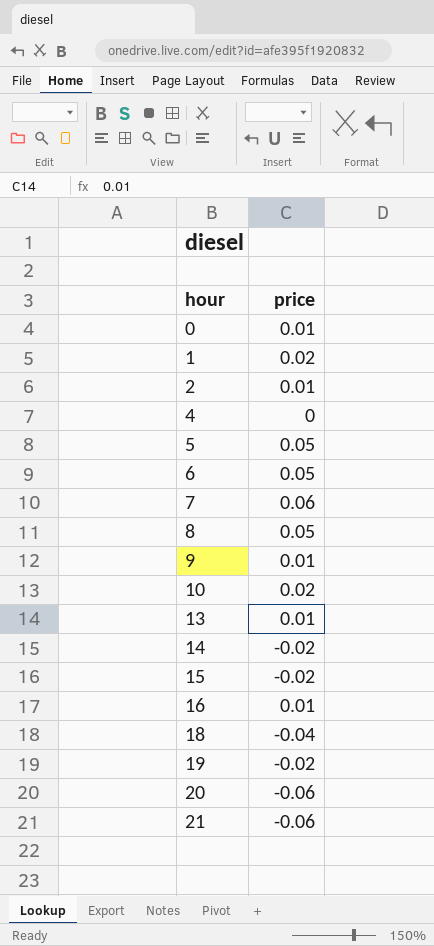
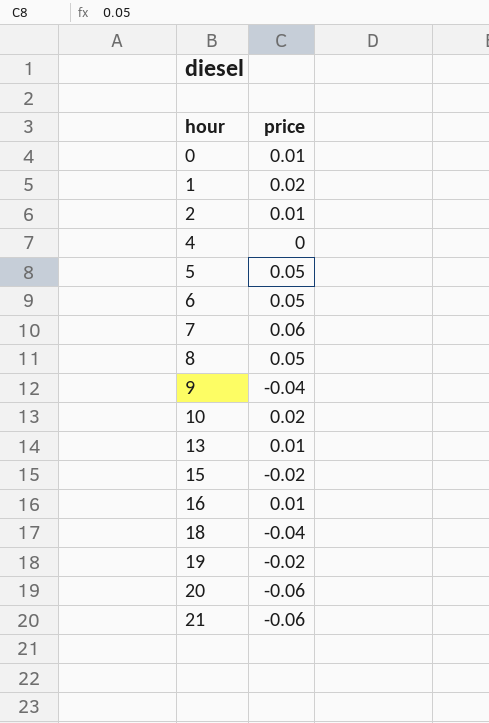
row 14: -0.02 -> none
9 | price: 0.01 -> -0.04

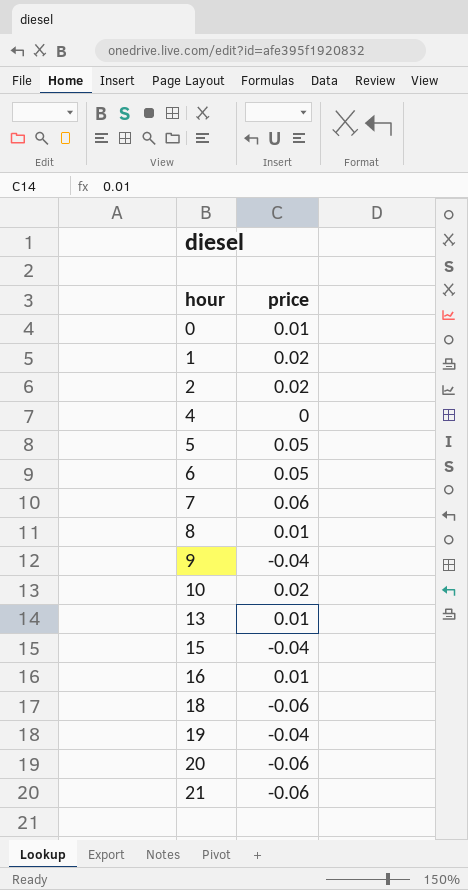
2 | price: 0.01 -> 0.02
8 | price: 0.05 -> 0.01
15 | price: -0.02 -> -0.04
18 | price: -0.04 -> -0.06
19 | price: -0.02 -> -0.04

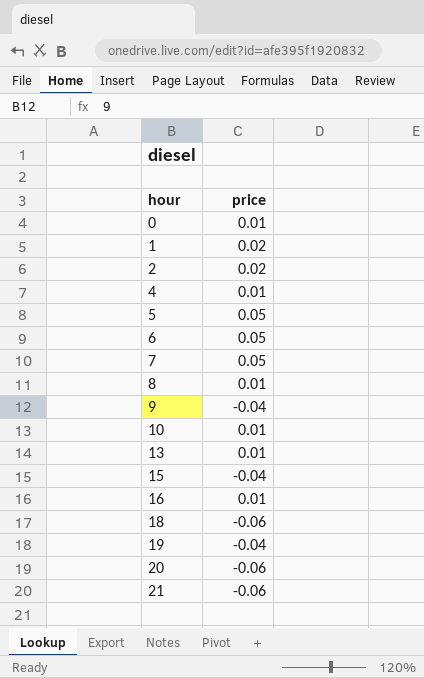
4 | price: 0 -> 0.01
7 | price: 0.06 -> 0.05
10 | price: 0.02 -> 0.01

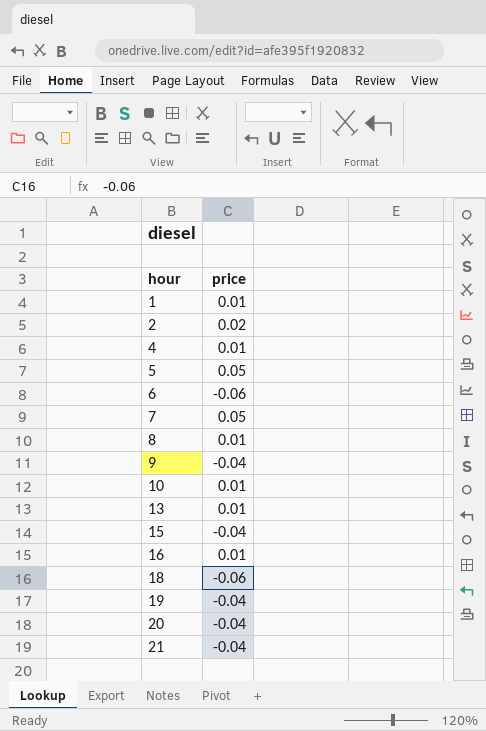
row 0: 0.01 -> none
1 | price: 0.02 -> 0.01
6 | price: 0.05 -> -0.06
20 | price: -0.06 -> -0.04
21 | price: -0.06 -> -0.04

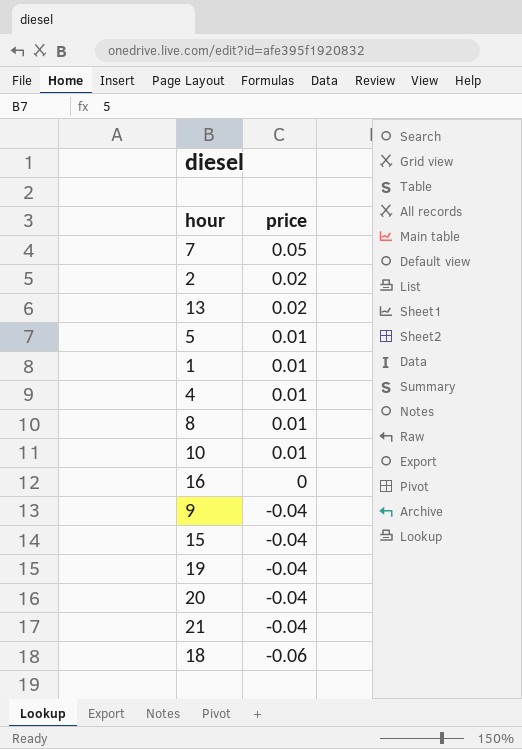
row order: hour ascending -> price descending
row 6: -0.06 -> none
13 | price: 0.01 -> 0.02
5 | price: 0.05 -> 0.01
16 | price: 0.01 -> 0

